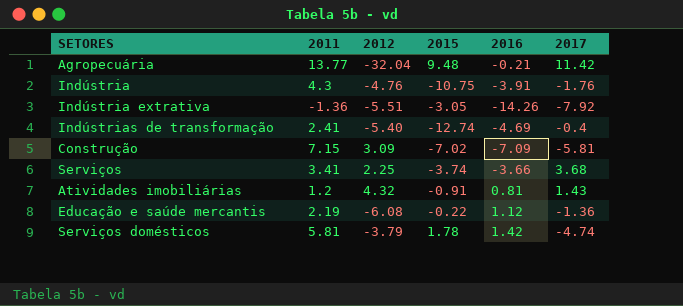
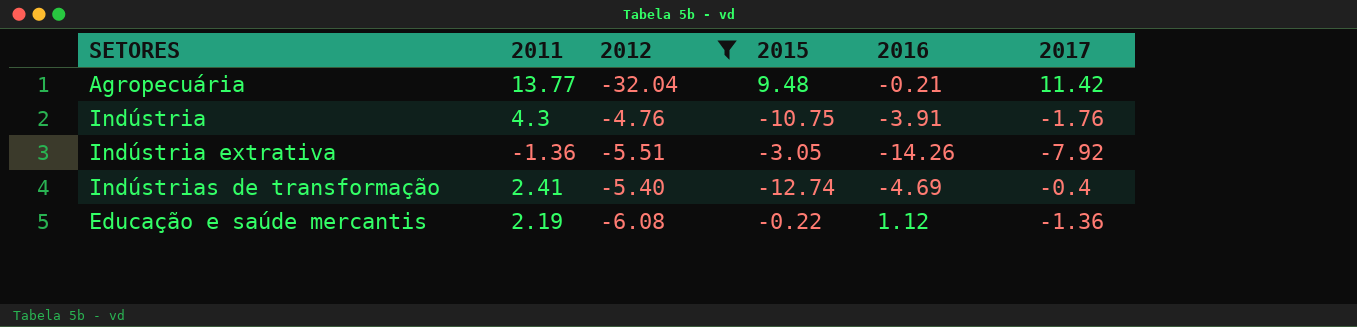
filter: none -> 2012 <= -4.76

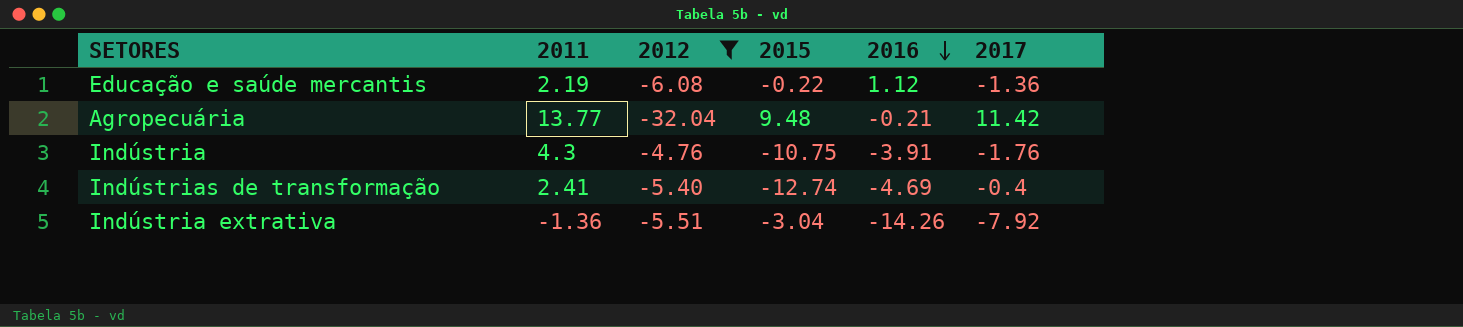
row order: none -> 2016 descending
Indústria extrativa | 2015: -3.05 -> -3.04

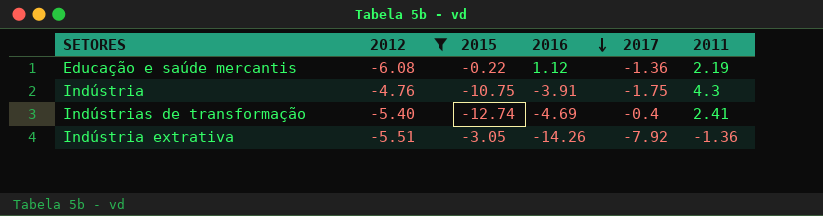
column 2011 | position: 2 -> 6
row Agropecuária: 13.77 | -32.04 | 9.48 | -0.21 | 11.42 -> none
Indústria | 2017: -1.76 -> -1.75
Indústria extrativa | 2015: -3.04 -> -3.05

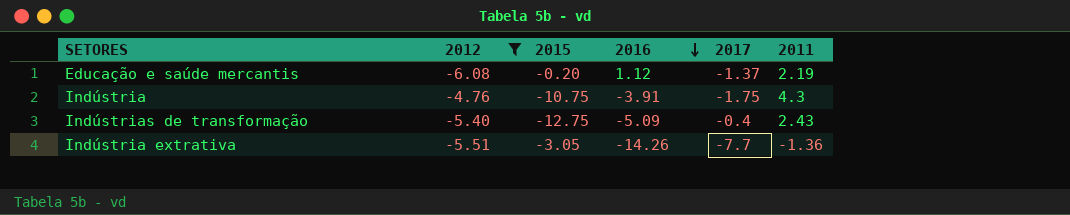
Educação e saúde mercantis | 2015: -0.22 -> -0.20
Educação e saúde mercantis | 2017: -1.36 -> -1.37
Indústrias de transformação | 2015: -12.74 -> -12.75
Indústrias de transformação | 2016: -4.69 -> -5.09
Indústrias de transformação | 2011: 2.41 -> 2.43
Indústria extrativa | 2017: -7.92 -> -7.7

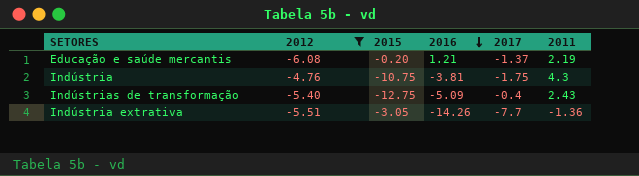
Educação e saúde mercantis | 2016: 1.12 -> 1.21
Indústria | 2016: -3.91 -> -3.81

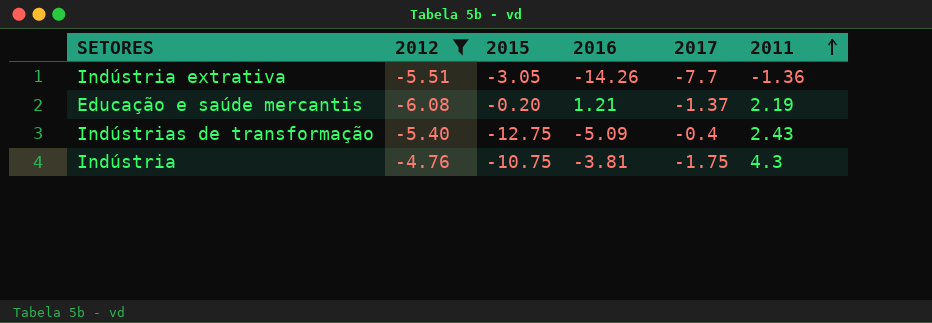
row order: 2016 descending -> 2011 ascending

